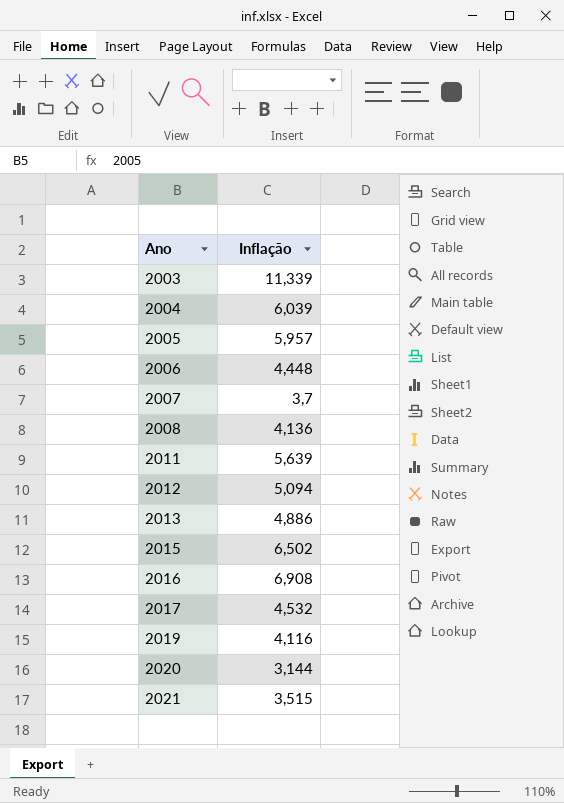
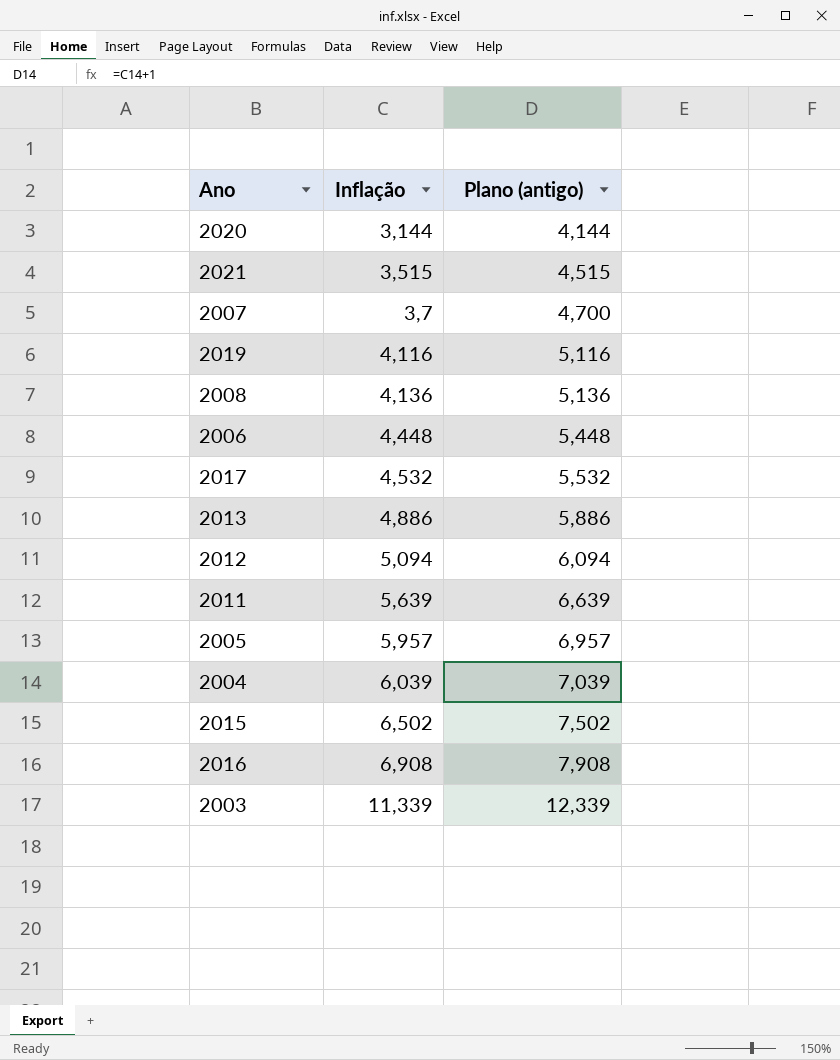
row order: Ano ascending -> Inflação ascending
column Plano (antigo) | formula: none -> [Inflação] + 1

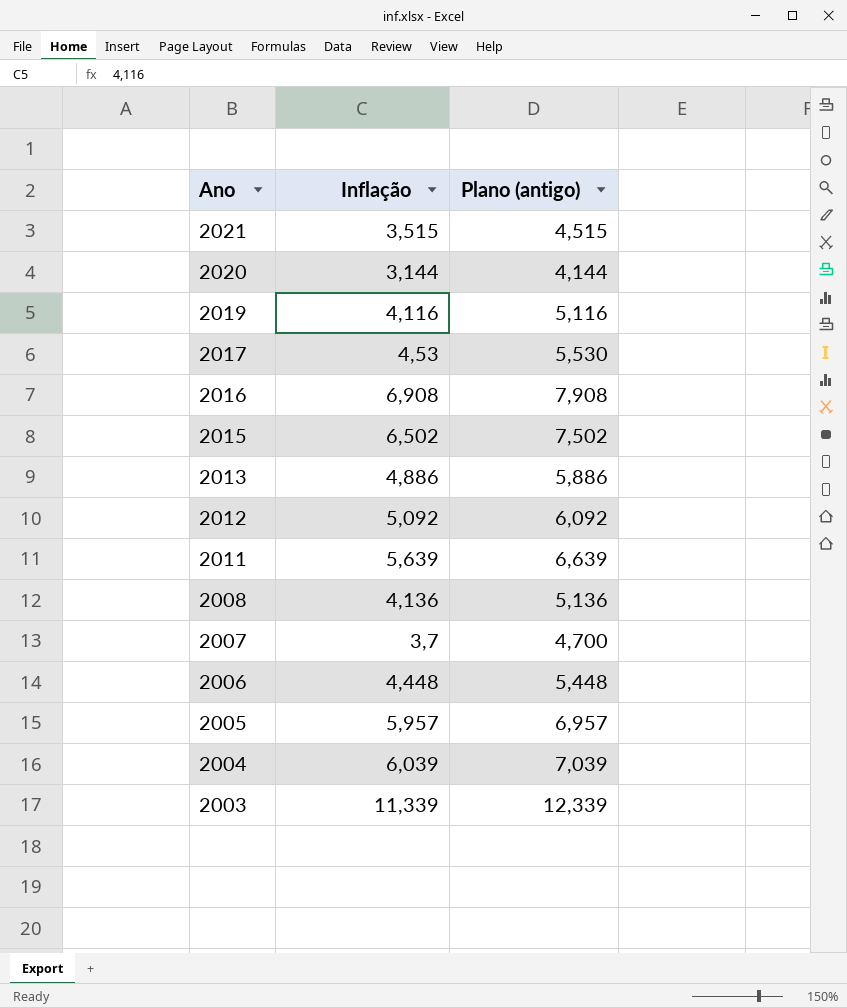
row order: Inflação ascending -> Ano descending
2017 | Inflação: 4,532 -> 4,53
2017 | Plano (antigo): 5,532 -> 5,530
2012 | Inflação: 5,094 -> 5,092
2012 | Plano (antigo): 6,094 -> 6,092

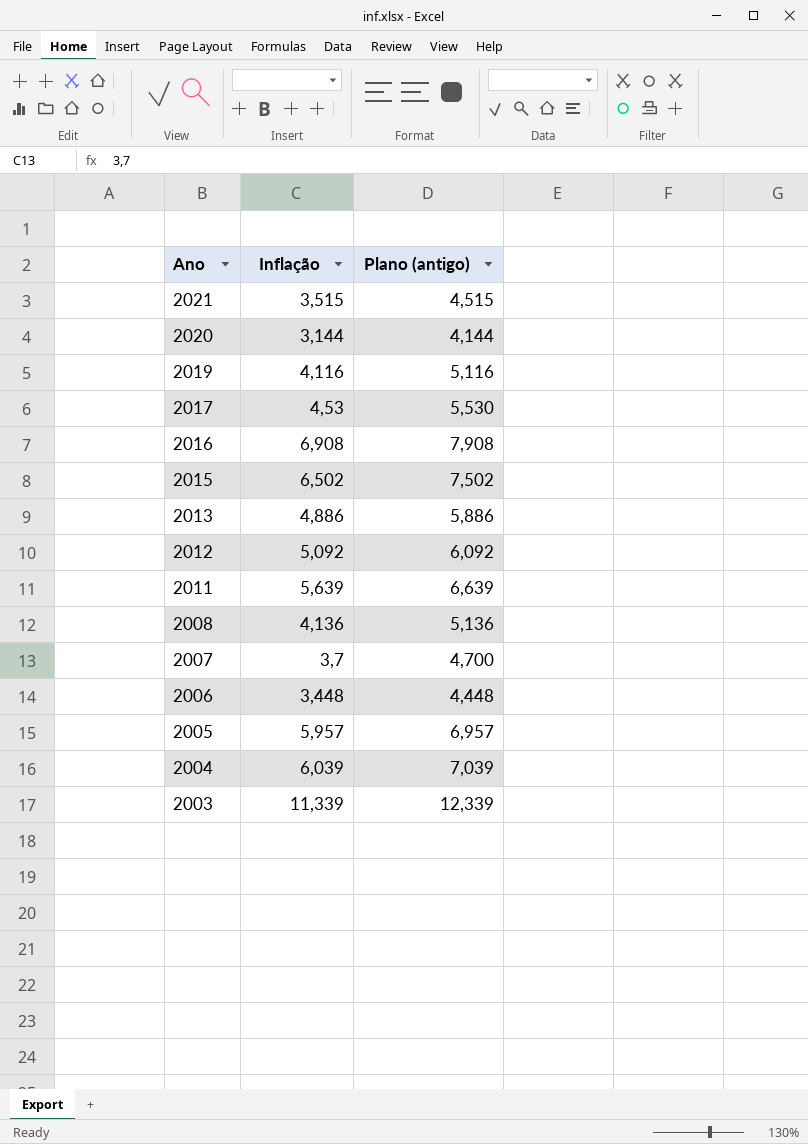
2006 | Inflação: 4,448 -> 3,448
2006 | Plano (antigo): 5,448 -> 4,448

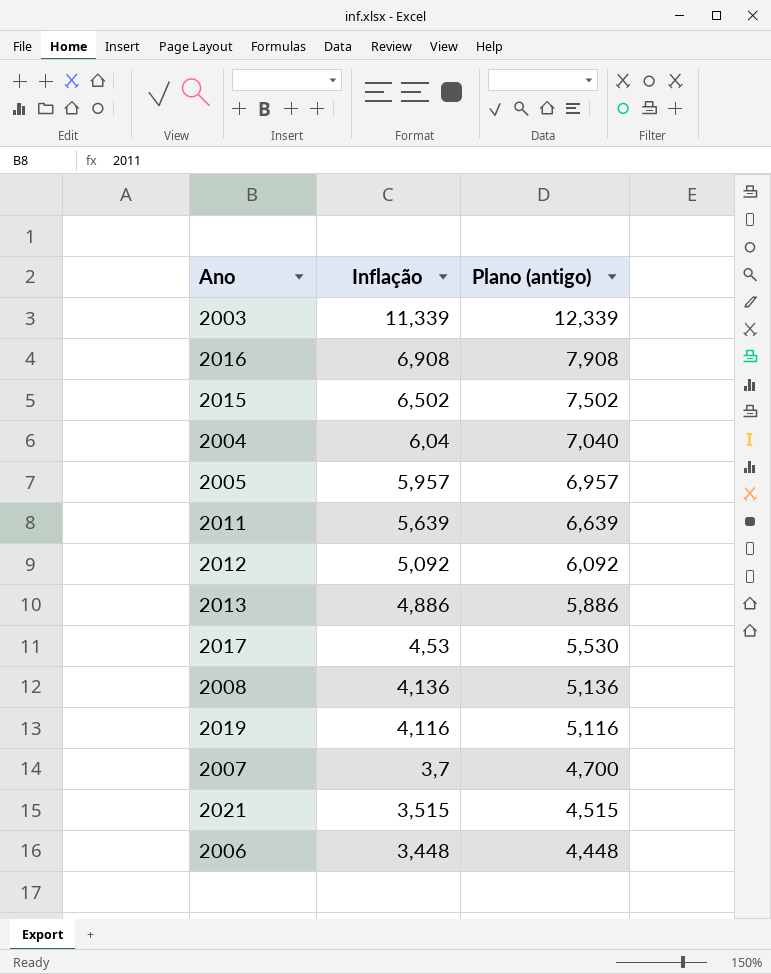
row order: Ano descending -> Inflação descending
row 2020: 3,144 | 4,144 -> none
2004 | Inflação: 6,039 -> 6,04
2004 | Plano (antigo): 7,039 -> 7,040

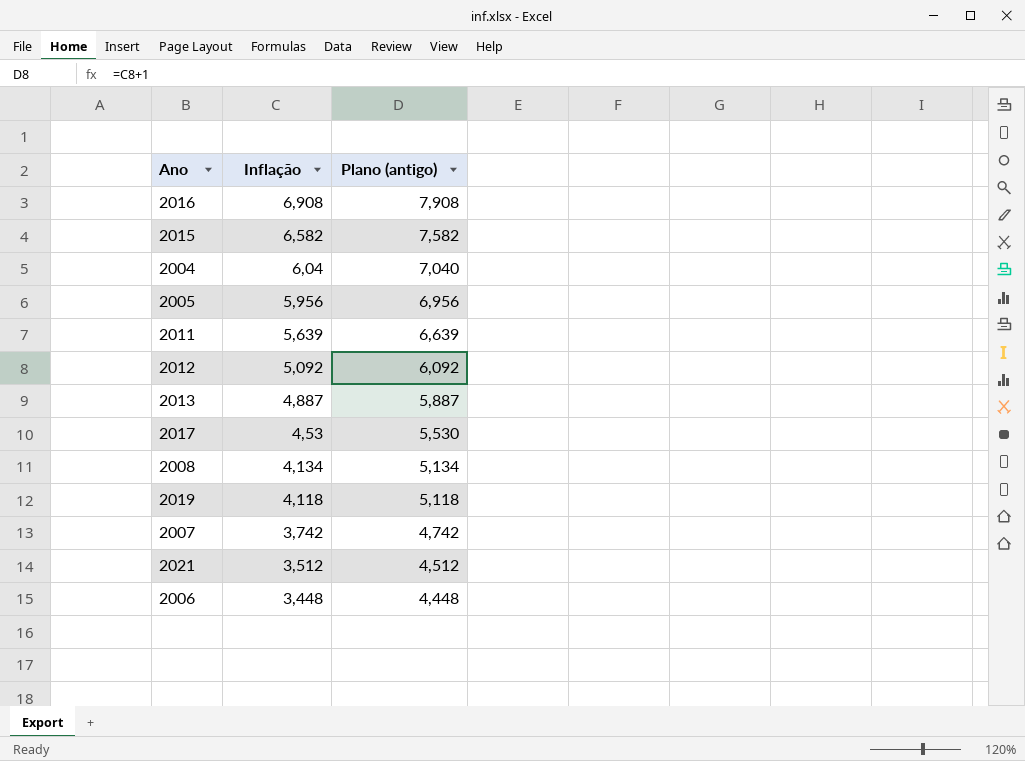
row 2003: 11,339 | 12,339 -> none
2015 | Inflação: 6,502 -> 6,582
2015 | Plano (antigo): 7,502 -> 7,582
2005 | Inflação: 5,957 -> 5,956
2005 | Plano (antigo): 6,957 -> 6,956
2013 | Inflação: 4,886 -> 4,887
2013 | Plano (antigo): 5,886 -> 5,887
2008 | Inflação: 4,136 -> 4,134
2008 | Plano (antigo): 5,136 -> 5,134
2019 | Inflação: 4,116 -> 4,118
2019 | Plano (antigo): 5,116 -> 5,118
2007 | Inflação: 3,7 -> 3,742
2007 | Plano (antigo): 4,700 -> 4,742
2021 | Inflação: 3,515 -> 3,512
2021 | Plano (antigo): 4,515 -> 4,512

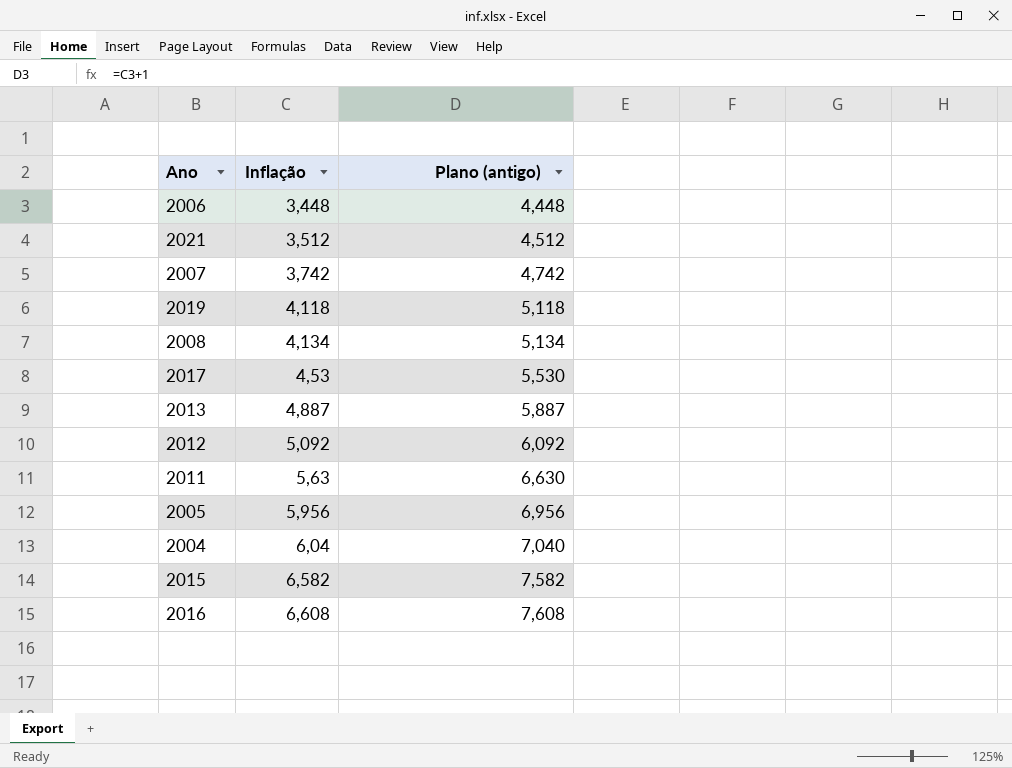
row order: Inflação descending -> Inflação ascending
2011 | Inflação: 5,639 -> 5,63
2011 | Plano (antigo): 6,639 -> 6,630
2016 | Inflação: 6,908 -> 6,608
2016 | Plano (antigo): 7,908 -> 7,608

